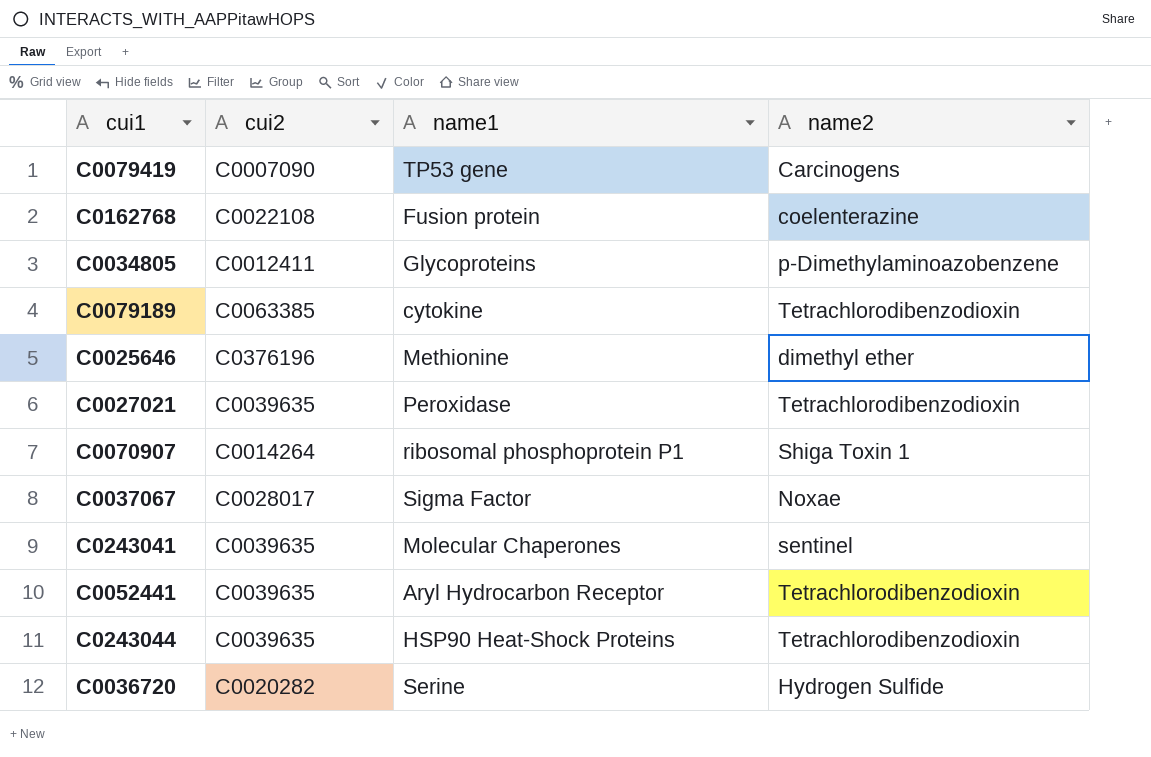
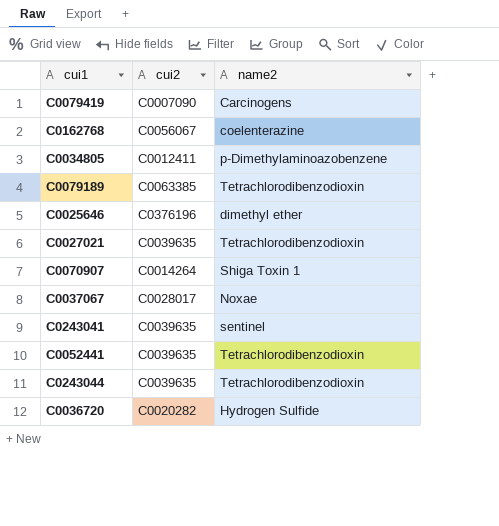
column name1 | position: 3 -> none
C0162768 | cui2: C0022108 -> C0056067

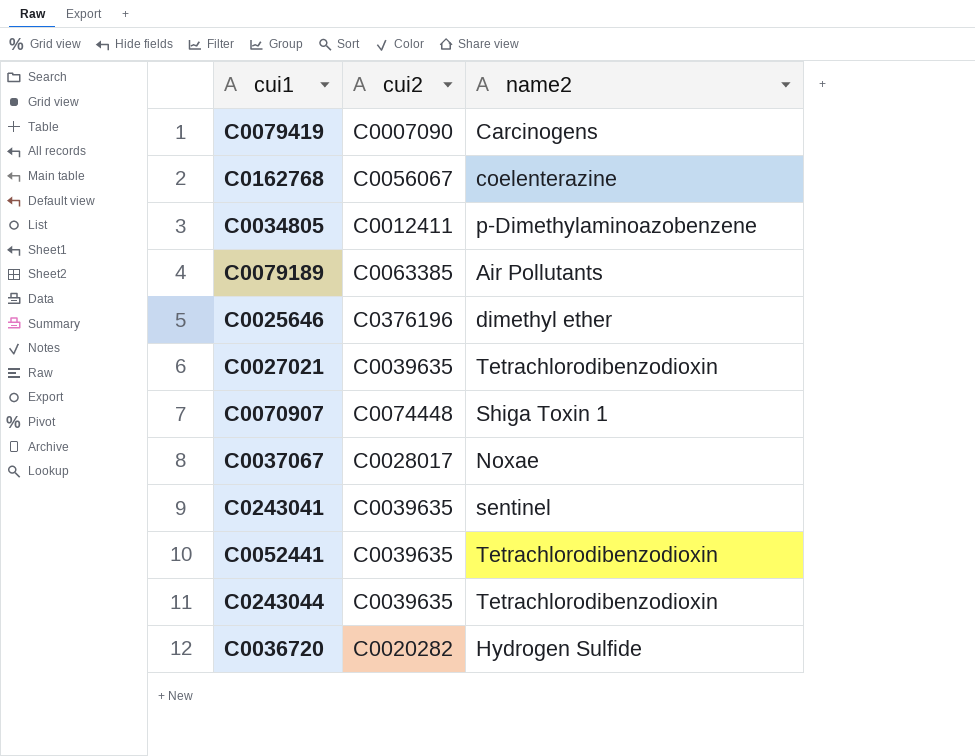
C0079189 | name2: Tetrachlorodibenzodioxin -> Air Pollutants
C0070907 | cui2: C0014264 -> C0074448

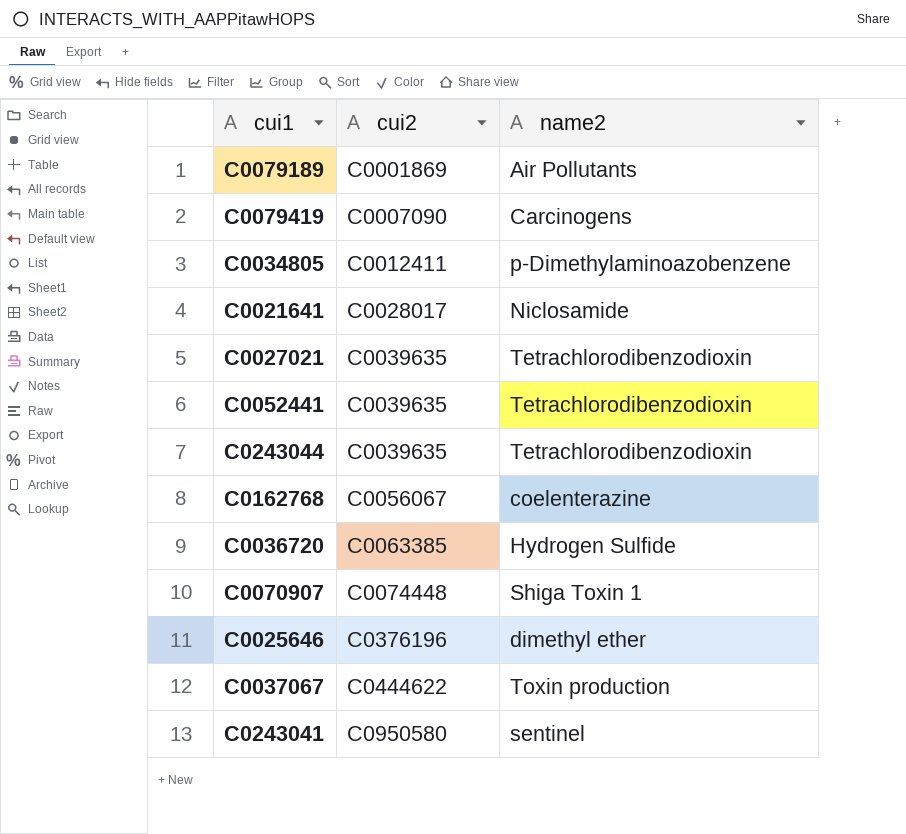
row order: none -> cui2 ascending
C0079189 | cui2: C0063385 -> C0001869
row C0021641: none -> C0028017 | Niclosamide
C0036720 | cui2: C0020282 -> C0063385
C0037067 | cui2: C0028017 -> C0444622
C0037067 | name2: Noxae -> Toxin production
C0243041 | cui2: C0039635 -> C0950580

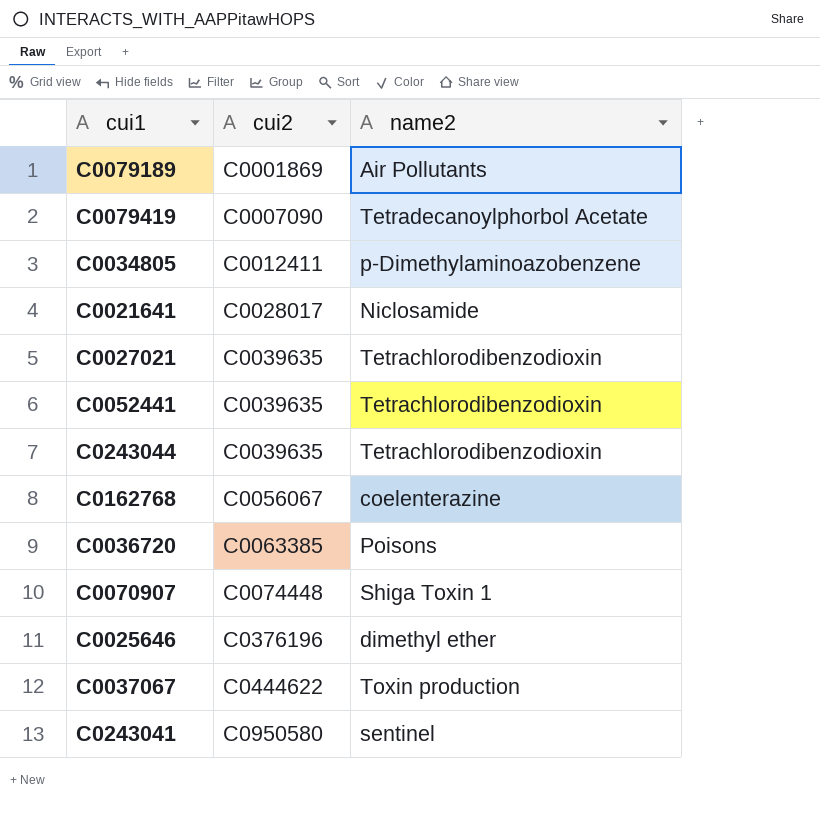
C0079419 | name2: Carcinogens -> Tetradecanoylphorbol Acetate
C0036720 | name2: Hydrogen Sulfide -> Poisons

